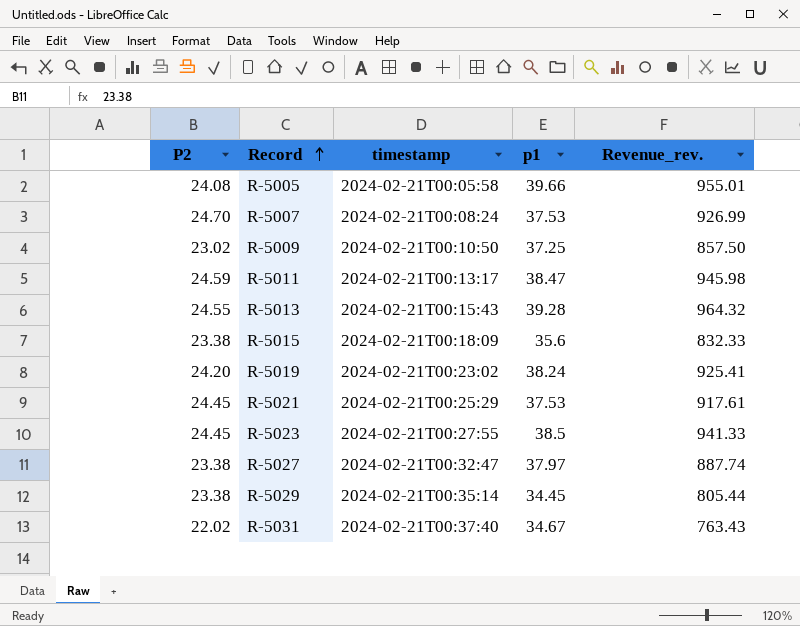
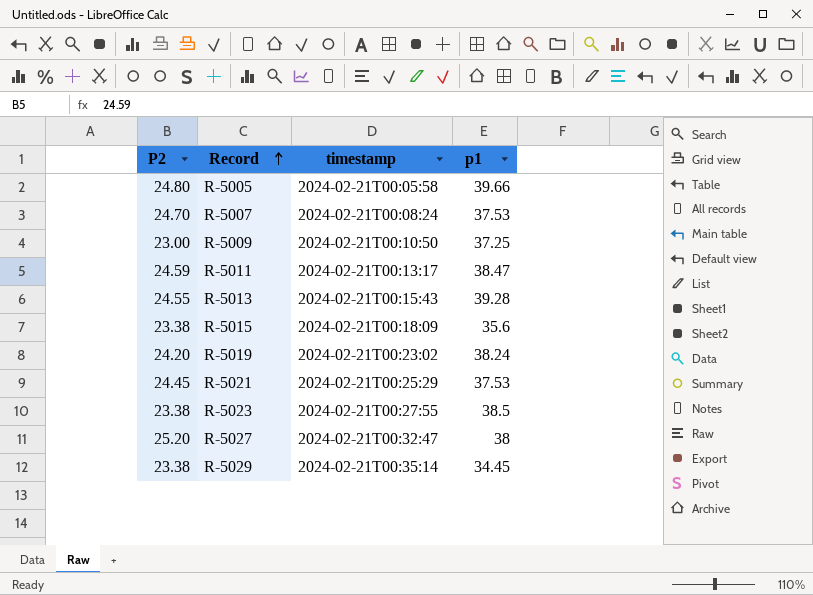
column Revenue_rev. | formula: [P2] * [p1] -> none
row R-5031: 22.02 | 2024-02-21T00:37:40 | 34.67 | 763.43 -> none
R-5005 | P2: 24.08 -> 24.80
R-5009 | P2: 23.02 -> 23.00
R-5023 | P2: 24.45 -> 23.38
R-5027 | P2: 23.38 -> 25.20
R-5027 | p1: 37.97 -> 38

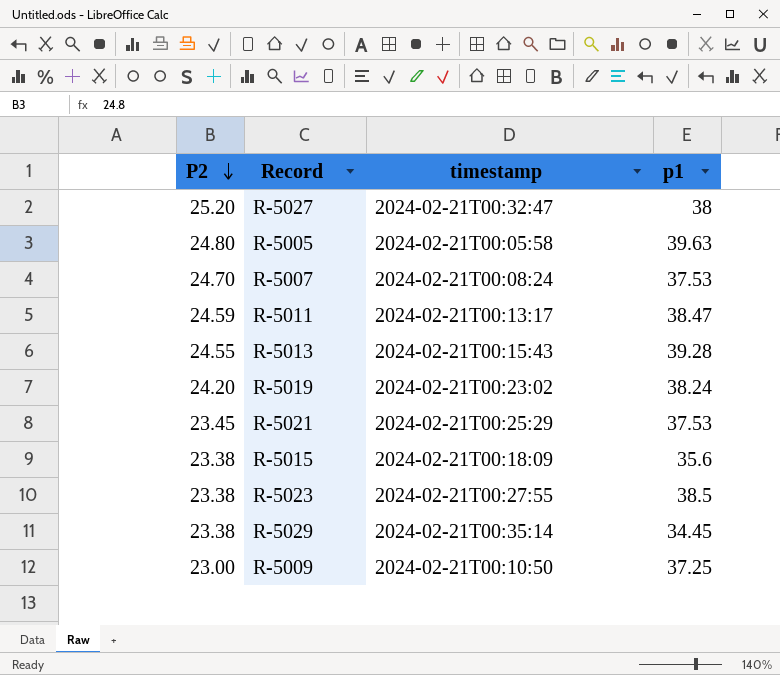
row order: Record ascending -> P2 descending
R-5005 | p1: 39.66 -> 39.63
R-5021 | P2: 24.45 -> 23.45

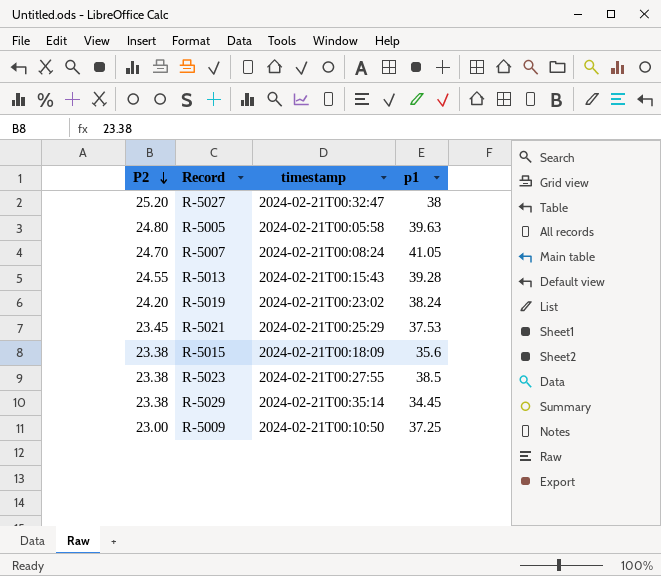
row R-5011: 24.59 | 2024-02-21T00:13:17 | 38.47 -> none
R-5007 | p1: 37.53 -> 41.05

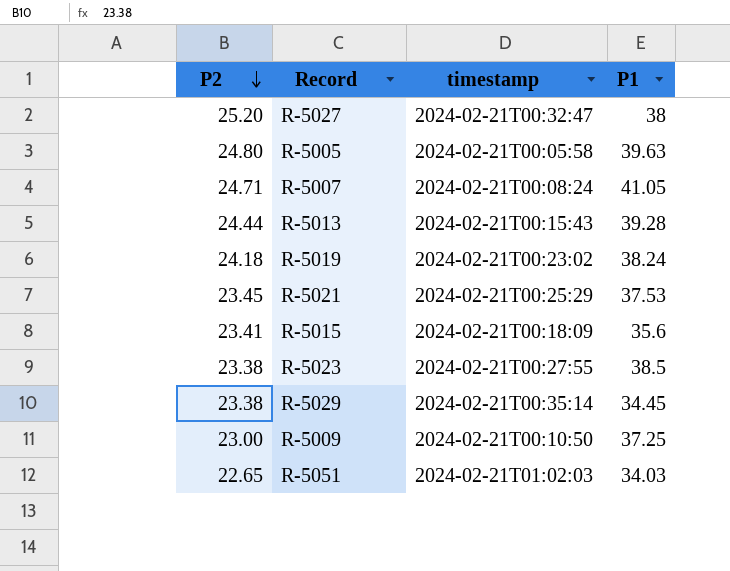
column name: p1 -> P1
R-5007 | P2: 24.70 -> 24.71
R-5013 | P2: 24.55 -> 24.44
R-5019 | P2: 24.20 -> 24.18
R-5015 | P2: 23.38 -> 23.41
row R-5051: none -> 22.65 | 2024-02-21T01:02:03 | 34.03

